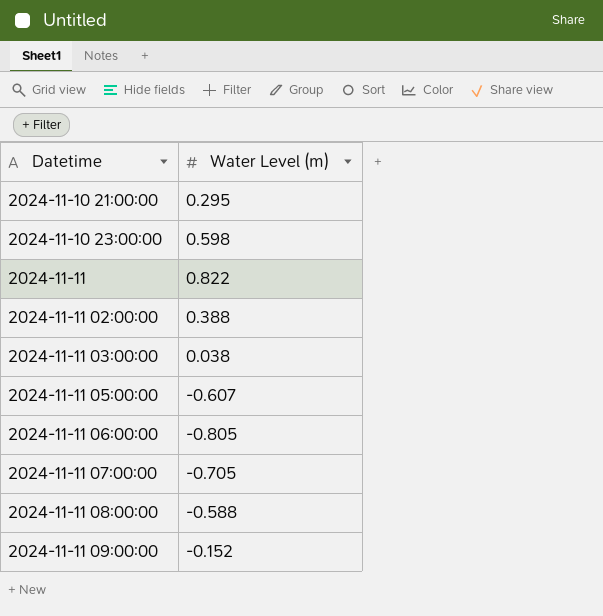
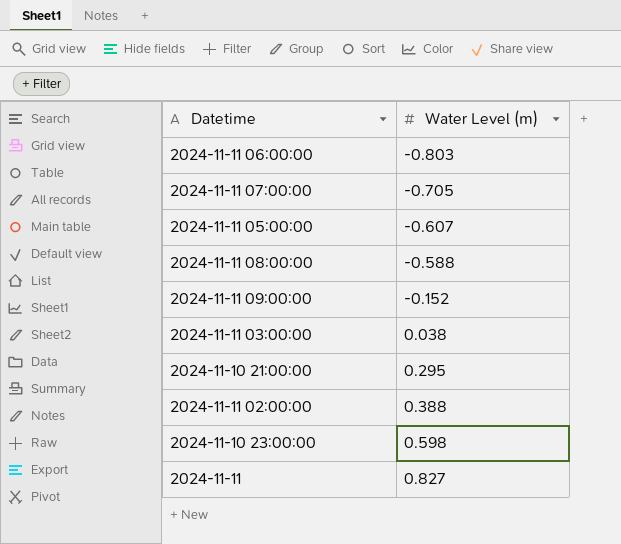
row order: Datetime ascending -> Water Level (m) ascending
2024-11-11 06:00:00 | Water Level (m): -0.805 -> -0.803
2024-11-11 | Water Level (m): 0.822 -> 0.827

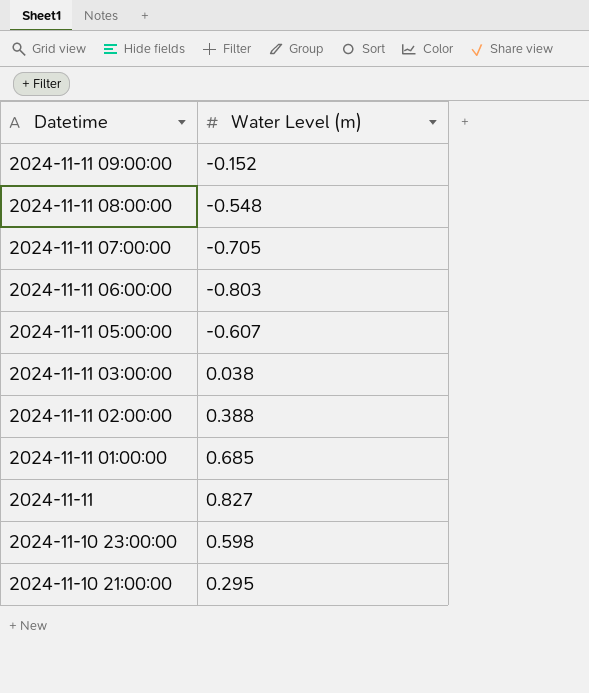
row order: Water Level (m) ascending -> Datetime descending
2024-11-11 08:00:00 | Water Level (m): -0.588 -> -0.548
row 2024-11-11 01:00:00: none -> 0.685

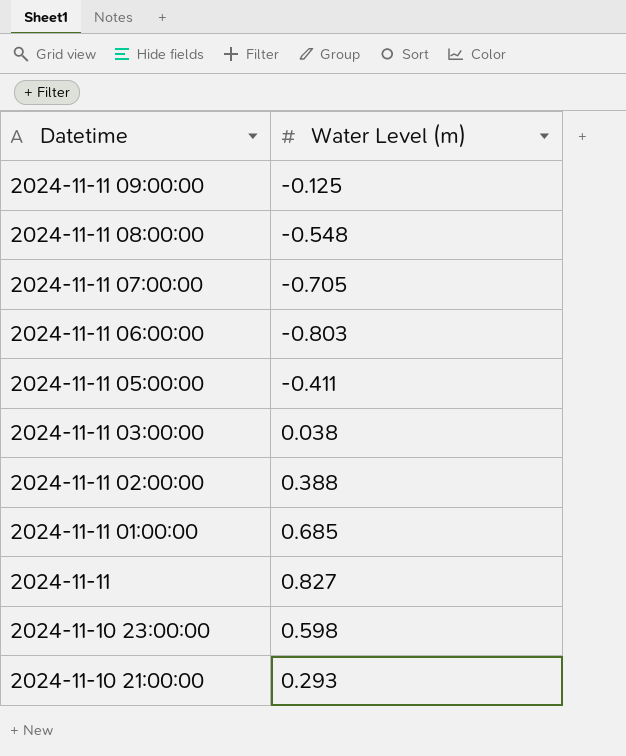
2024-11-11 09:00:00 | Water Level (m): -0.152 -> -0.125
2024-11-11 05:00:00 | Water Level (m): -0.607 -> -0.411
2024-11-10 21:00:00 | Water Level (m): 0.295 -> 0.293

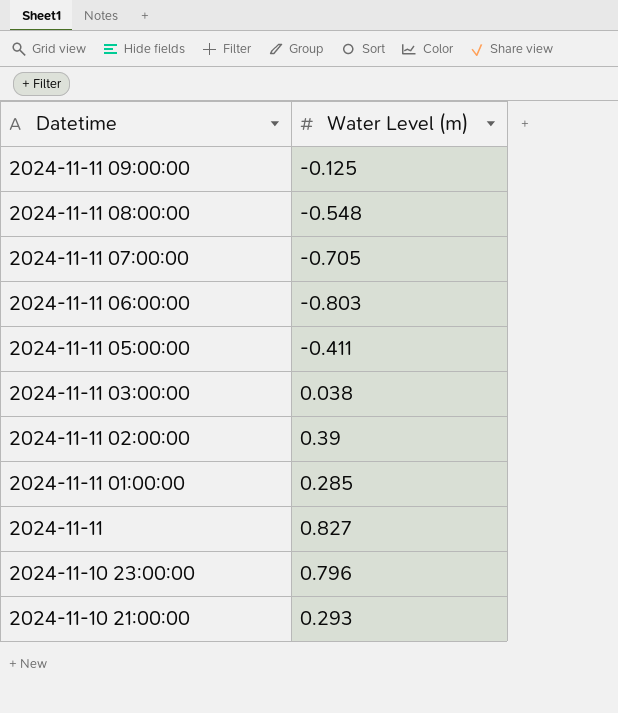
2024-11-11 02:00:00 | Water Level (m): 0.388 -> 0.39
2024-11-11 01:00:00 | Water Level (m): 0.685 -> 0.285
2024-11-10 23:00:00 | Water Level (m): 0.598 -> 0.796

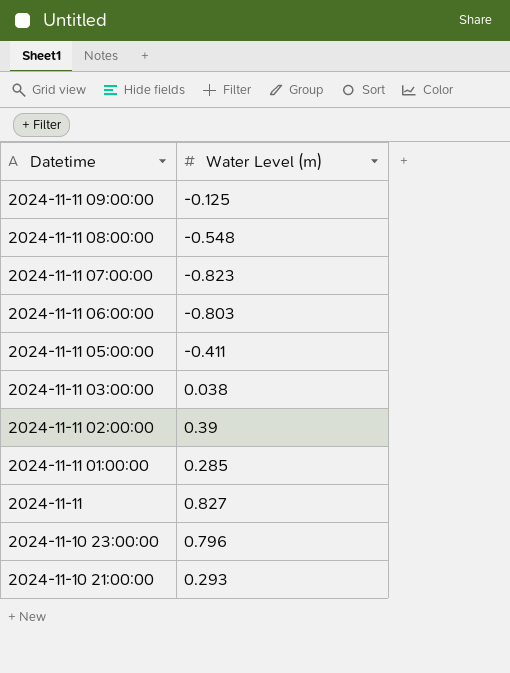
2024-11-11 07:00:00 | Water Level (m): -0.705 -> -0.823

